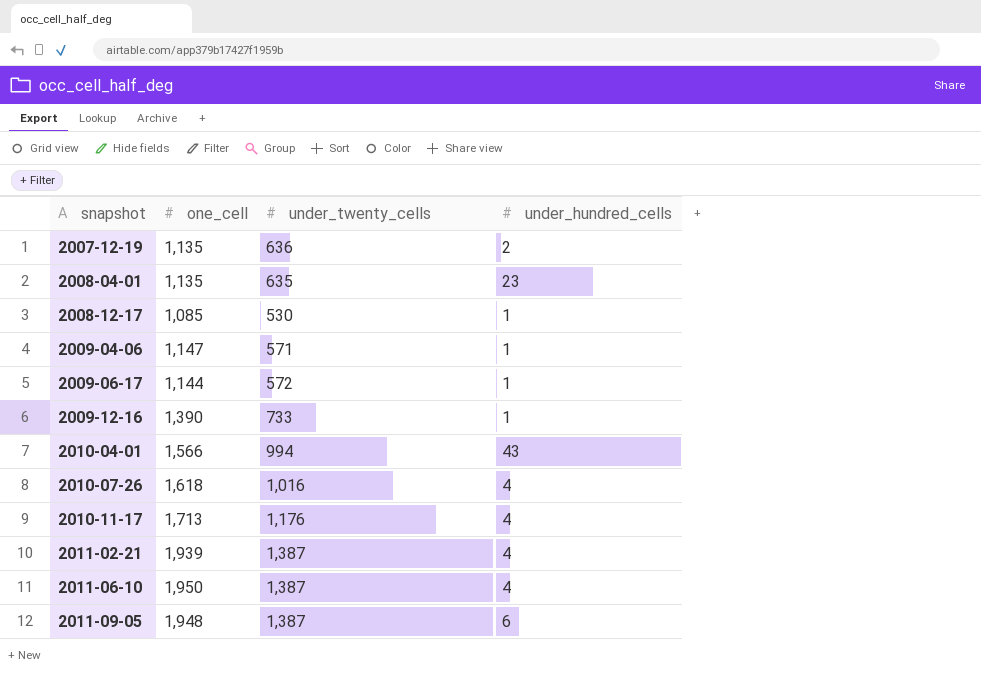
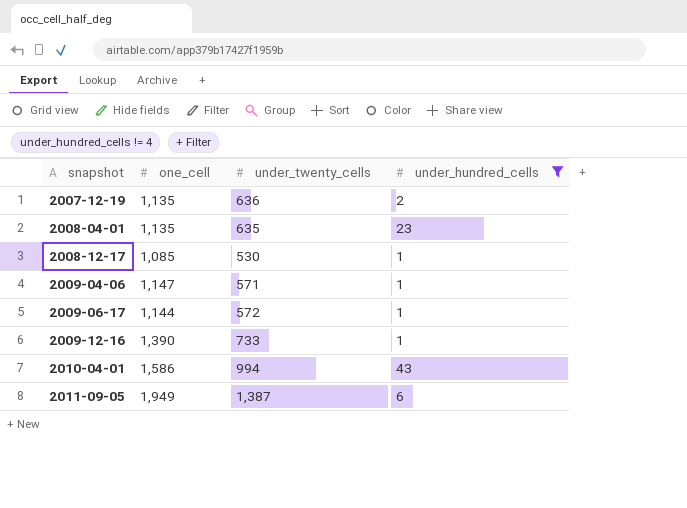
filter: none -> under_hundred_cells != 4
2010-04-01 | one_cell: 1,566 -> 1,586
2011-09-05 | one_cell: 1,948 -> 1,949

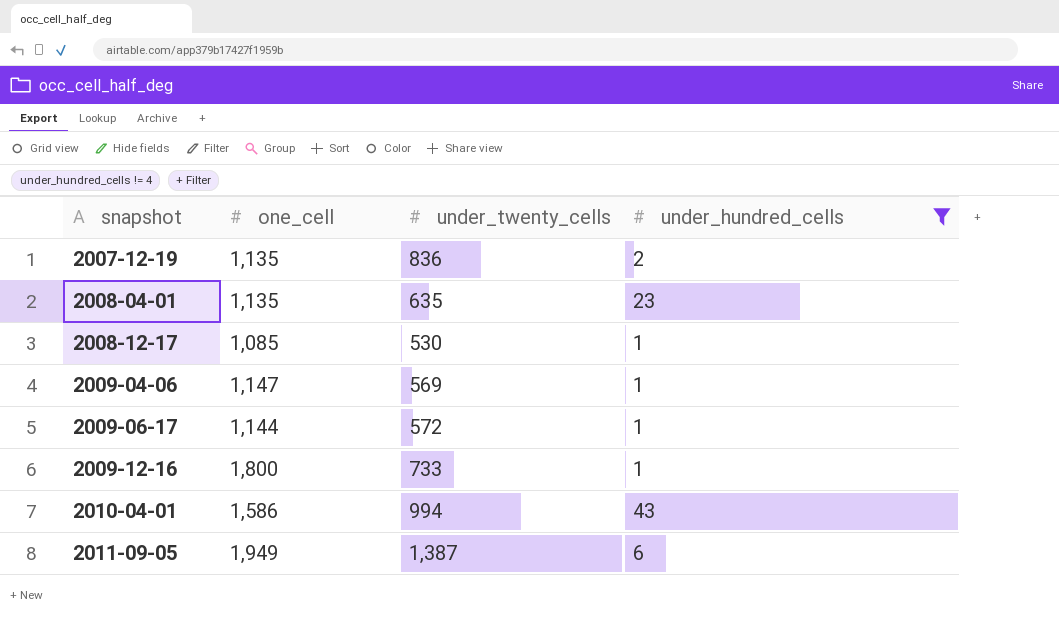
2007-12-19 | under_twenty_cells: 636 -> 836
2009-04-06 | under_twenty_cells: 571 -> 569
2009-12-16 | one_cell: 1,390 -> 1,800

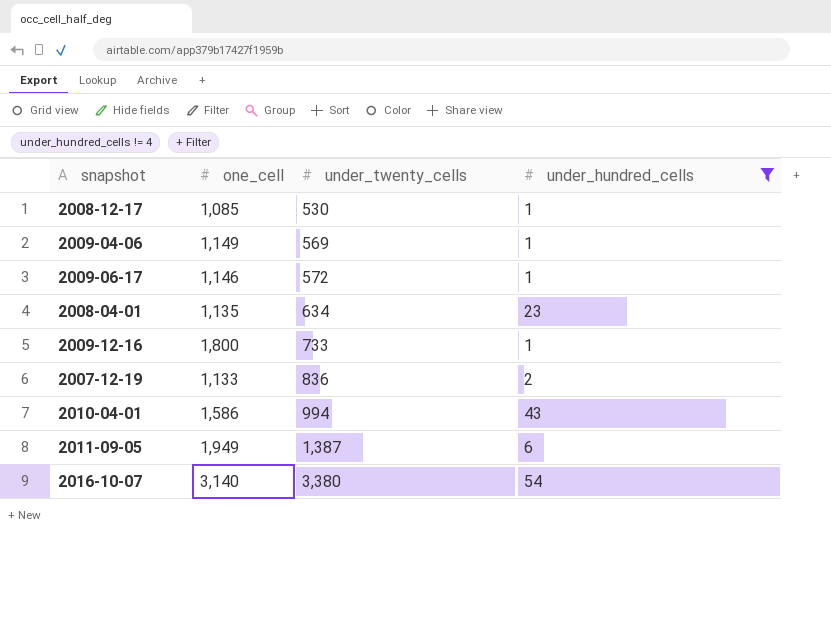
row order: snapshot ascending -> under_twenty_cells ascending
2009-04-06 | one_cell: 1,147 -> 1,149
2009-06-17 | one_cell: 1,144 -> 1,146
2008-04-01 | under_twenty_cells: 635 -> 634
2007-12-19 | one_cell: 1,135 -> 1,133
row 2016-10-07: none -> 3,140 | 3,380 | 54

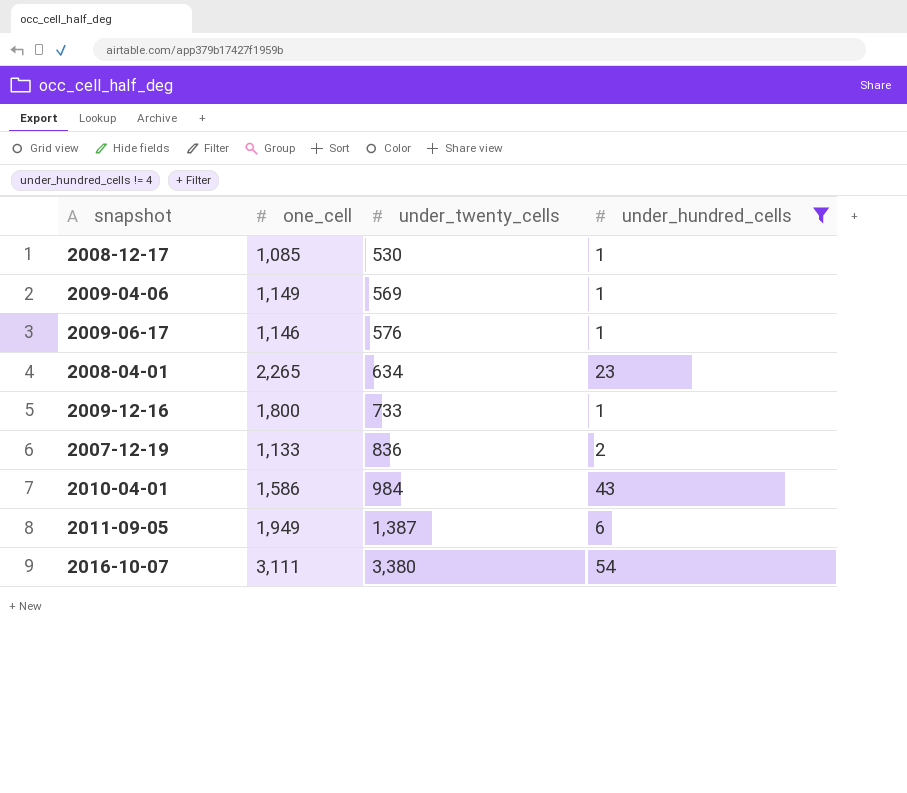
2009-06-17 | under_twenty_cells: 572 -> 576
2008-04-01 | one_cell: 1,135 -> 2,265
2010-04-01 | under_twenty_cells: 994 -> 984
2016-10-07 | one_cell: 3,140 -> 3,111

